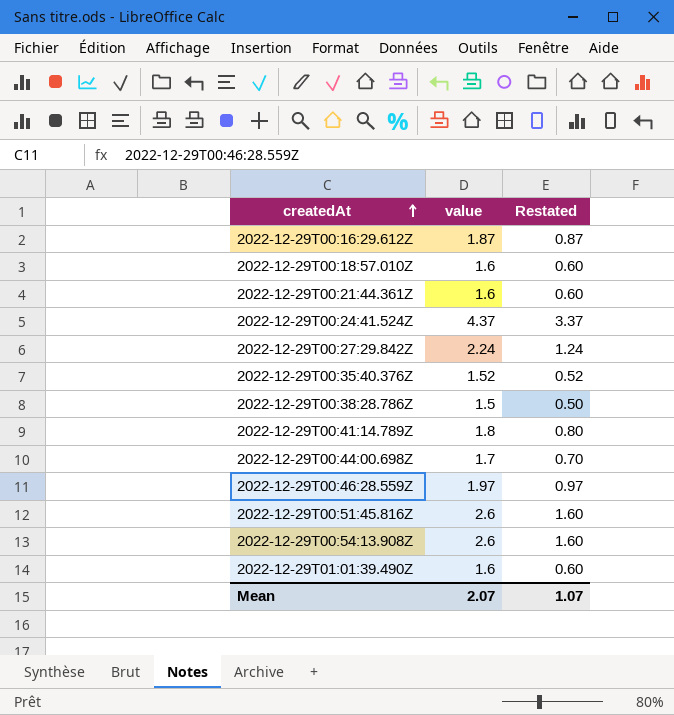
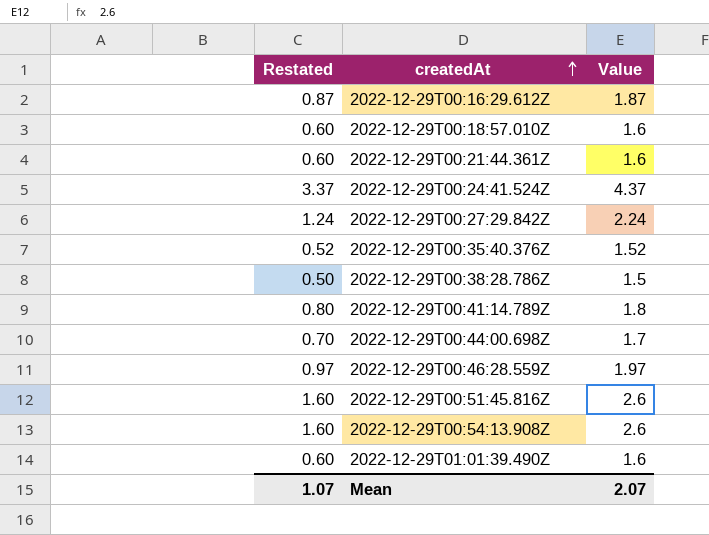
column Restated | position: 3 -> 1
column name: value -> Value

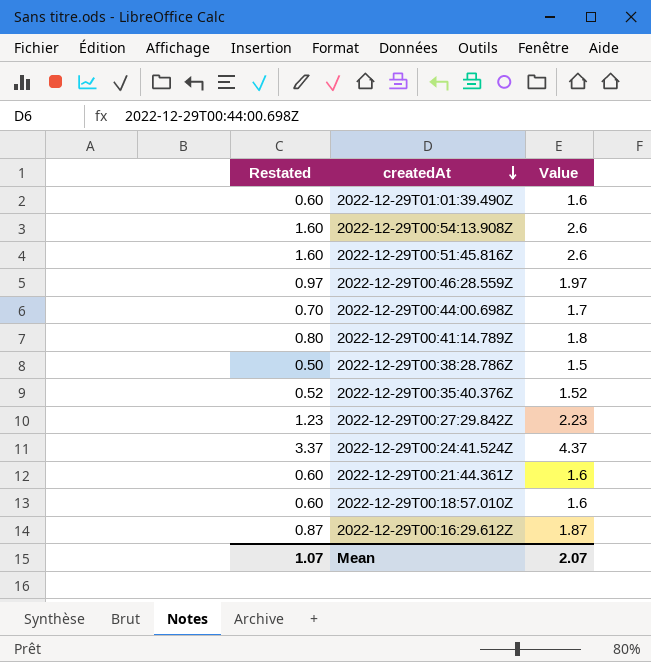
row order: createdAt ascending -> createdAt descending
2022-12-29T00:27:29.842Z | Restated: 1.24 -> 1.23
2022-12-29T00:27:29.842Z | Value: 2.24 -> 2.23

